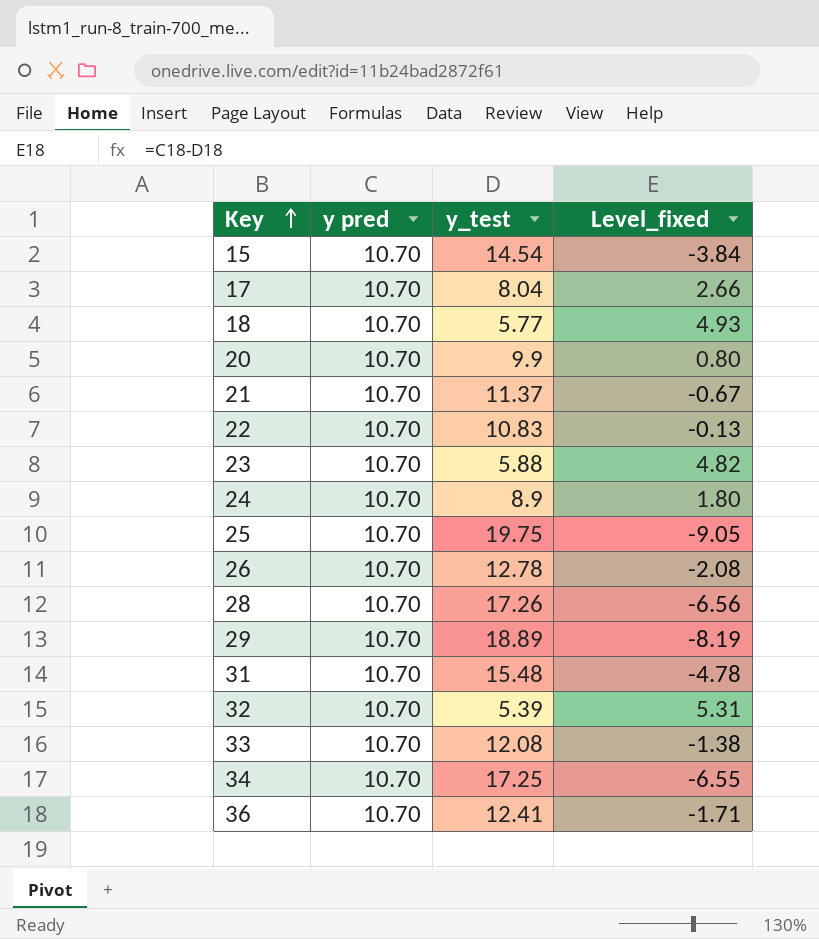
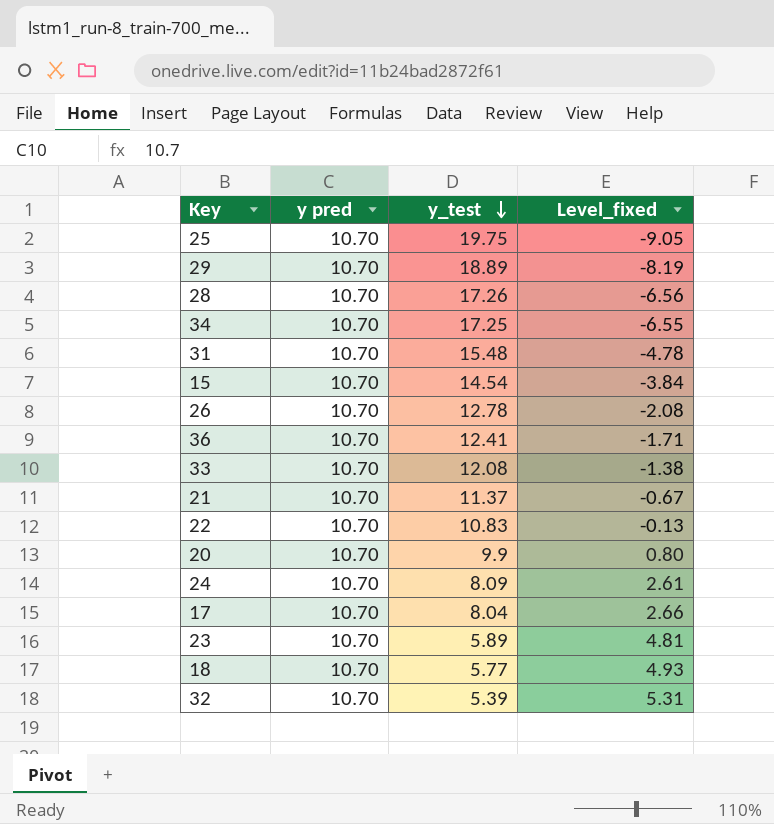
row order: Key ascending -> y_test descending
24 | y_test: 8.9 -> 8.09
24 | Level_fixed: 1.80 -> 2.61
23 | y_test: 5.88 -> 5.89
23 | Level_fixed: 4.82 -> 4.81

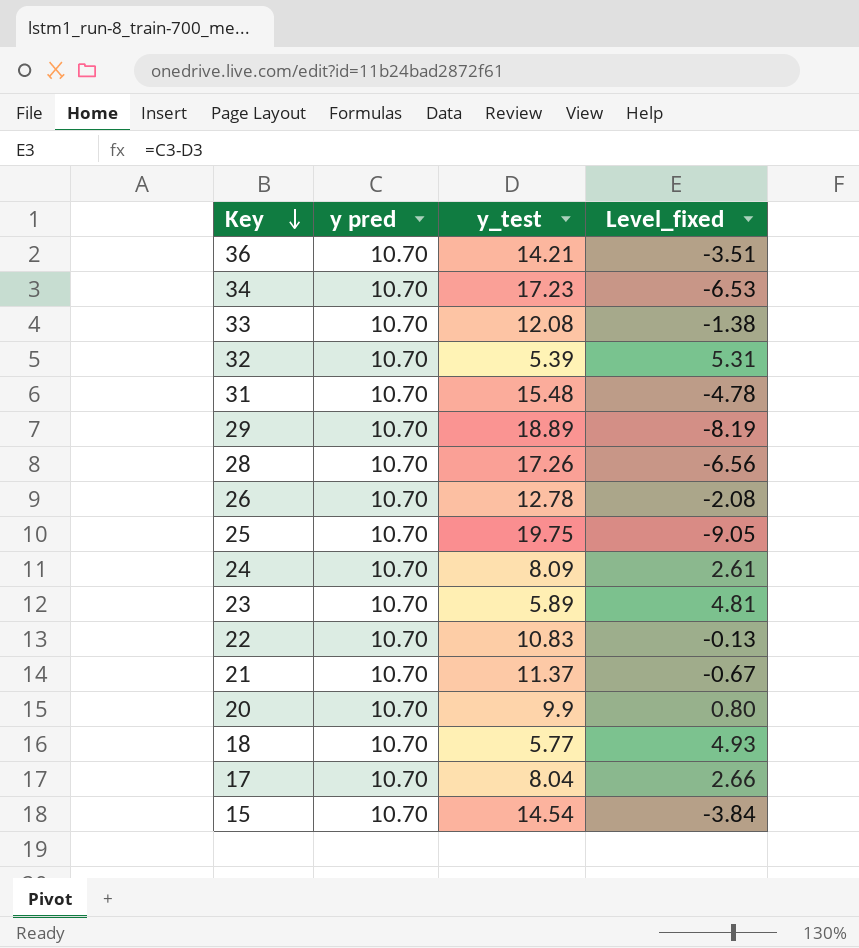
row order: y_test descending -> Key descending
36 | y_test: 12.41 -> 14.21
36 | Level_fixed: -1.71 -> -3.51
34 | y_test: 17.25 -> 17.23
34 | Level_fixed: -6.55 -> -6.53

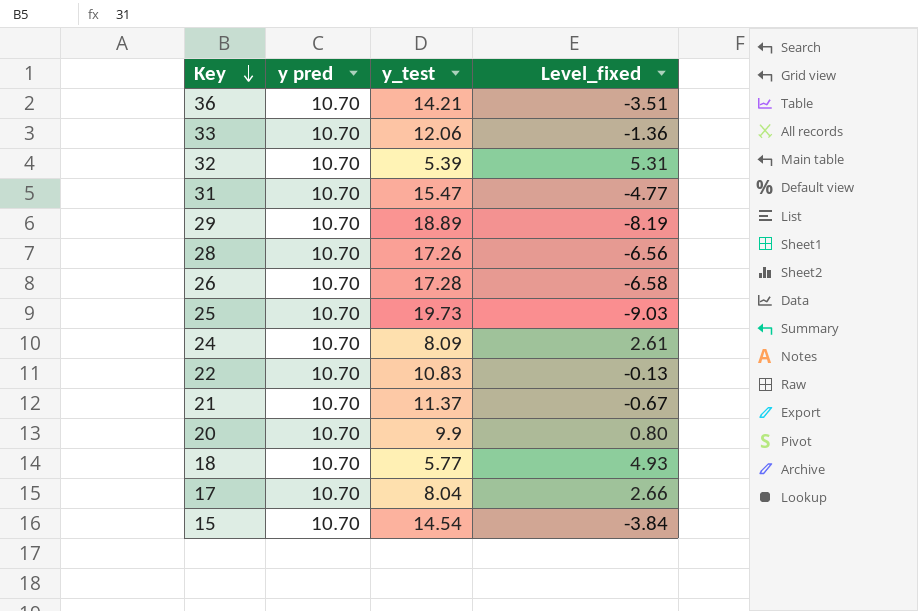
row 34: 10.70 | 17.23 | -6.53 -> none
row 23: 10.70 | 5.89 | 4.81 -> none
33 | y_test: 12.08 -> 12.06
33 | Level_fixed: -1.38 -> -1.36
31 | y_test: 15.48 -> 15.47
31 | Level_fixed: -4.78 -> -4.77
26 | y_test: 12.78 -> 17.28
26 | Level_fixed: -2.08 -> -6.58
25 | y_test: 19.75 -> 19.73
25 | Level_fixed: -9.05 -> -9.03

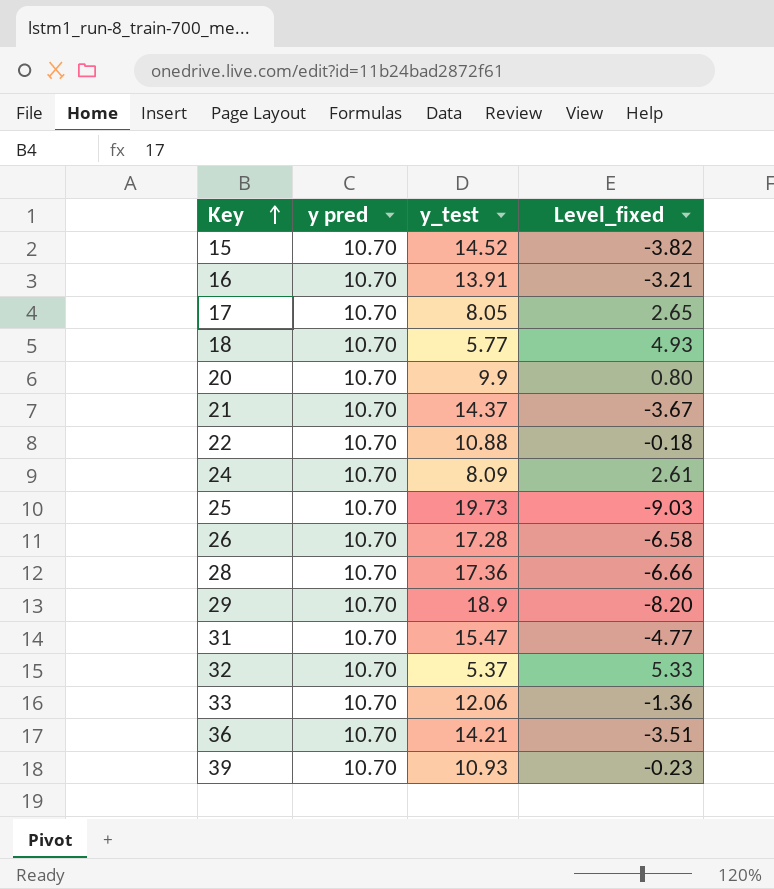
row order: Key descending -> Key ascending
15 | y_test: 14.54 -> 14.52
15 | Level_fixed: -3.84 -> -3.82
row 16: none -> 10.70 | 13.91 | -3.21
17 | y_test: 8.04 -> 8.05
17 | Level_fixed: 2.66 -> 2.65
21 | y_test: 11.37 -> 14.37
21 | Level_fixed: -0.67 -> -3.67
22 | y_test: 10.83 -> 10.88
22 | Level_fixed: -0.13 -> -0.18
28 | y_test: 17.26 -> 17.36
28 | Level_fixed: -6.56 -> -6.66
29 | y_test: 18.89 -> 18.9
29 | Level_fixed: -8.19 -> -8.20
32 | y_test: 5.39 -> 5.37
32 | Level_fixed: 5.31 -> 5.33
row 39: none -> 10.70 | 10.93 | -0.23

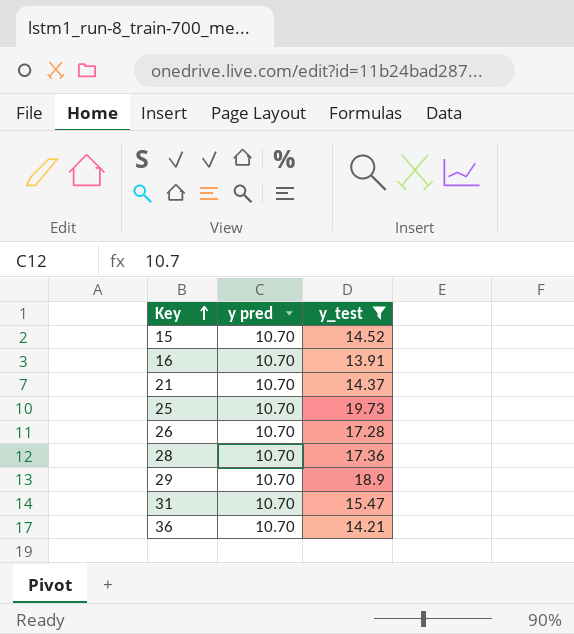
filter: none -> y_test >= 13.91
column Level_fixed | formula: [y pred] - [y_test] -> none

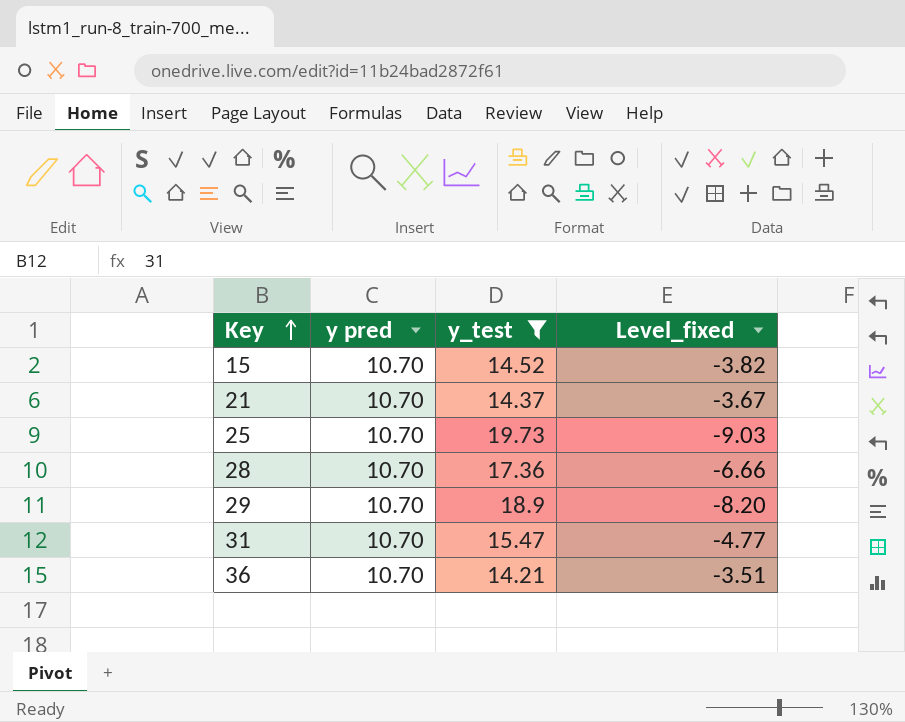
column Level_fixed | formula: none -> [y pred] - [y_test]
row 16: 10.70 | 13.91 -> none
row 26: 10.70 | 17.28 -> none

